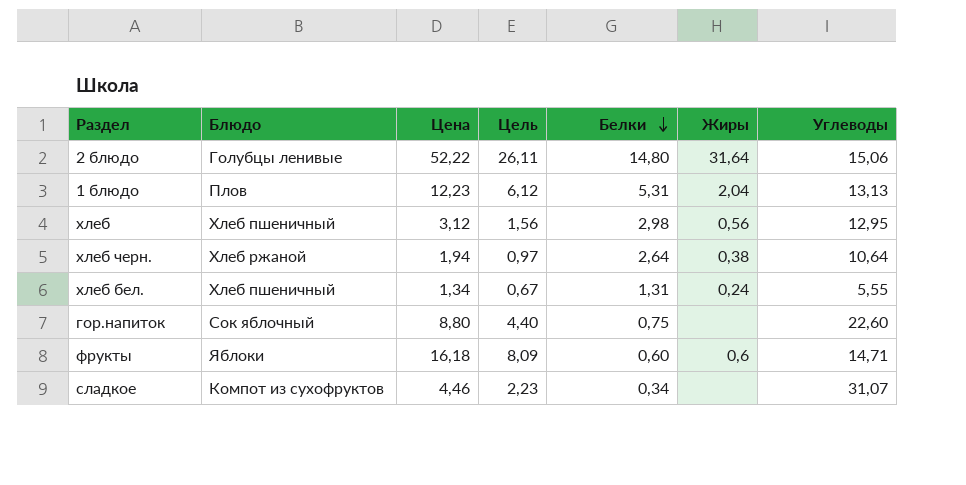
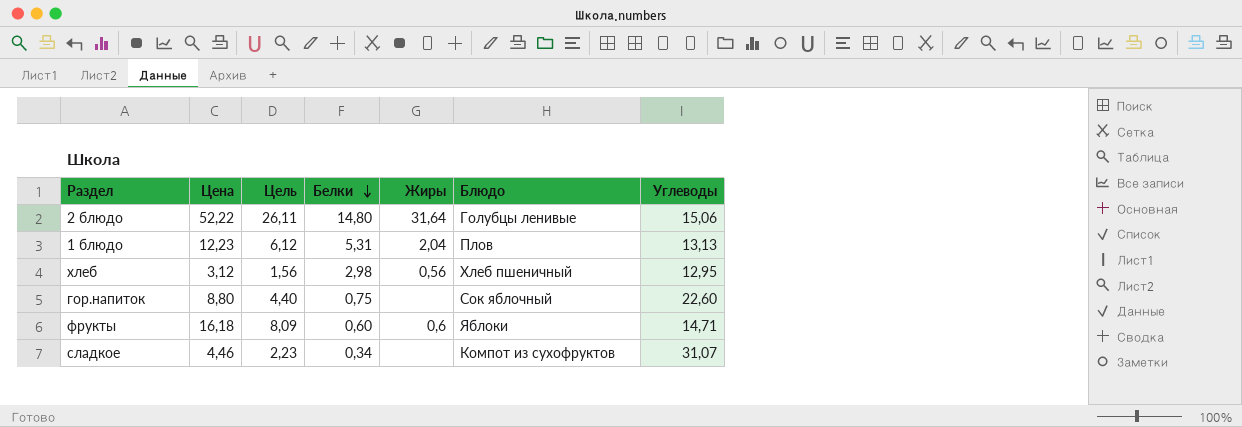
column Блюдо | position: 2 -> 6
row хлеб черн.: Хлеб ржаной | 1,94 | 0,97 | 2,64 | 0,38 | 10,64 -> none
row хлеб бел.: Хлеб пшеничный | 1,34 | 0,67 | 1,31 | 0,24 | 5,55 -> none

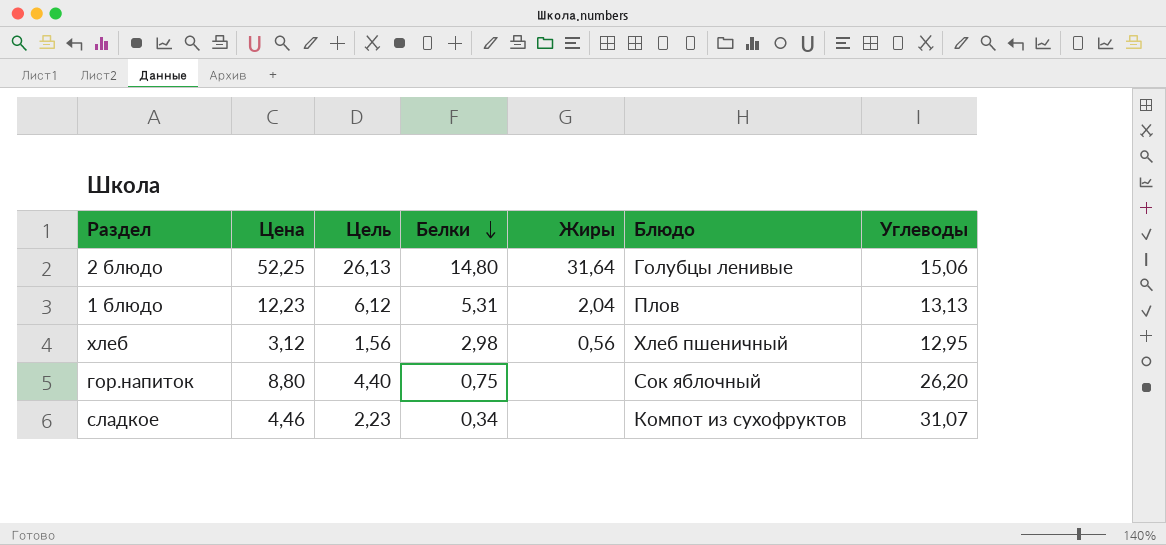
row фрукты: 16,18 | 8,09 | 0,60 | 0,6 | Яблоки | 14,71 -> none
2 блюдо | Цена: 52,22 -> 52,25
2 блюдо | Цель: 26,11 -> 26,13
гор.напиток | Углеводы: 22,60 -> 26,20

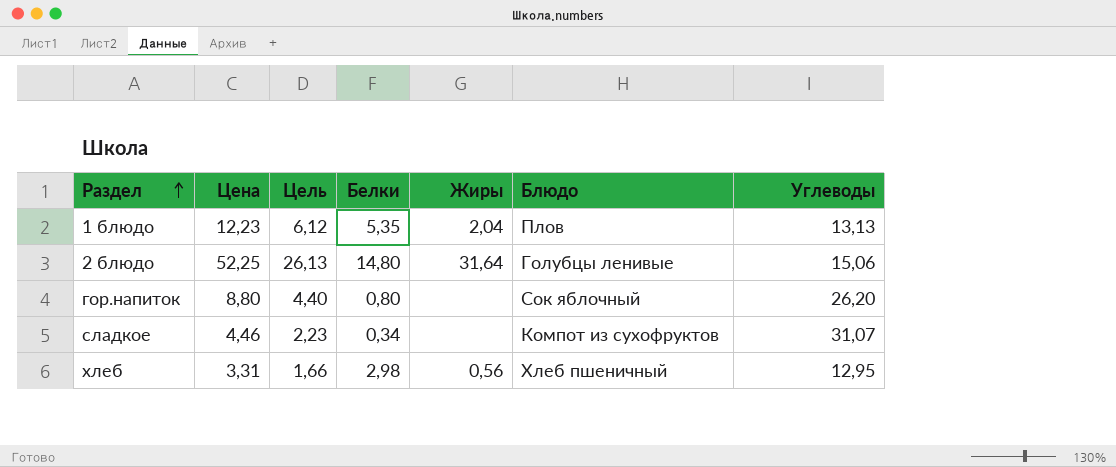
row order: Белки descending -> Раздел ascending
1 блюдо | Белки: 5,31 -> 5,35
гор.напиток | Белки: 0,75 -> 0,80
хлеб | Цена: 3,12 -> 3,31
хлеб | Цель: 1,56 -> 1,66

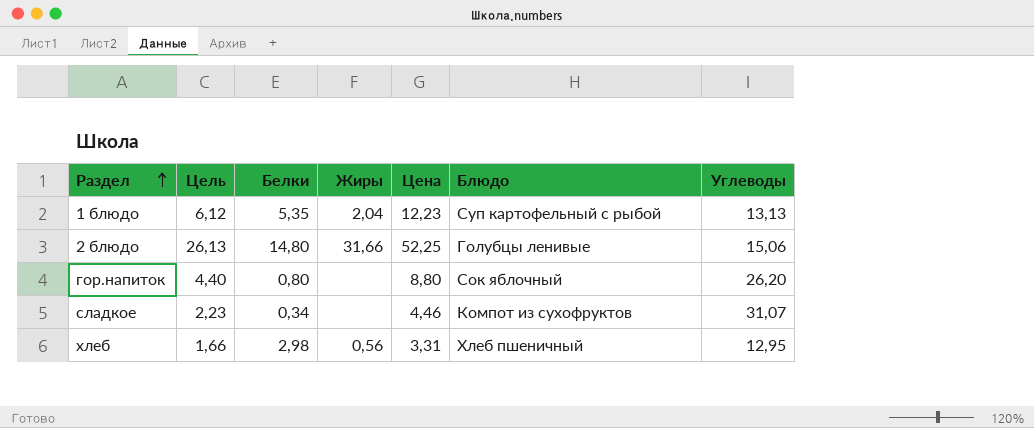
column Цена | position: 2 -> 5
1 блюдо | Блюдо: Плов -> Суп картофельный с рыбой
2 блюдо | Жиры: 31,64 -> 31,66

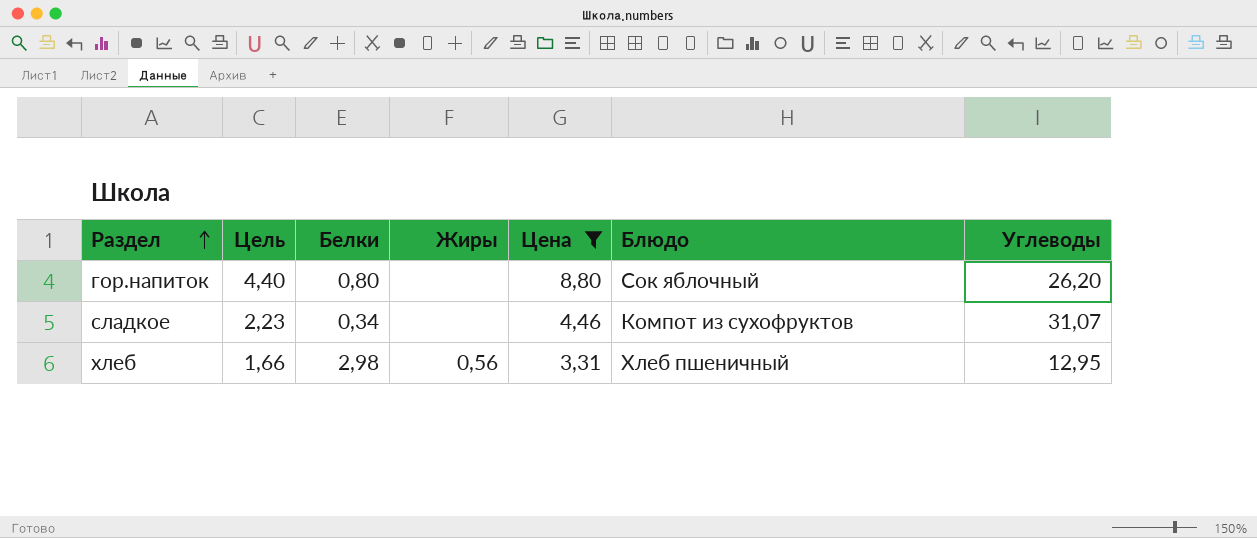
filter: none -> Цена <= 8,80

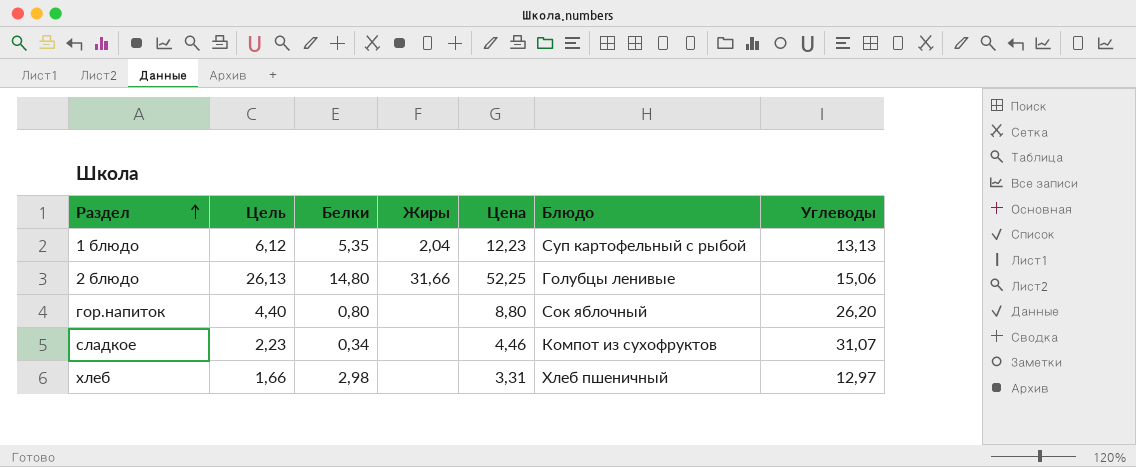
filter: Цена <= 8,80 -> none
хлеб | Жиры: 0,56 -> none
хлеб | Углеводы: 12,95 -> 12,97

